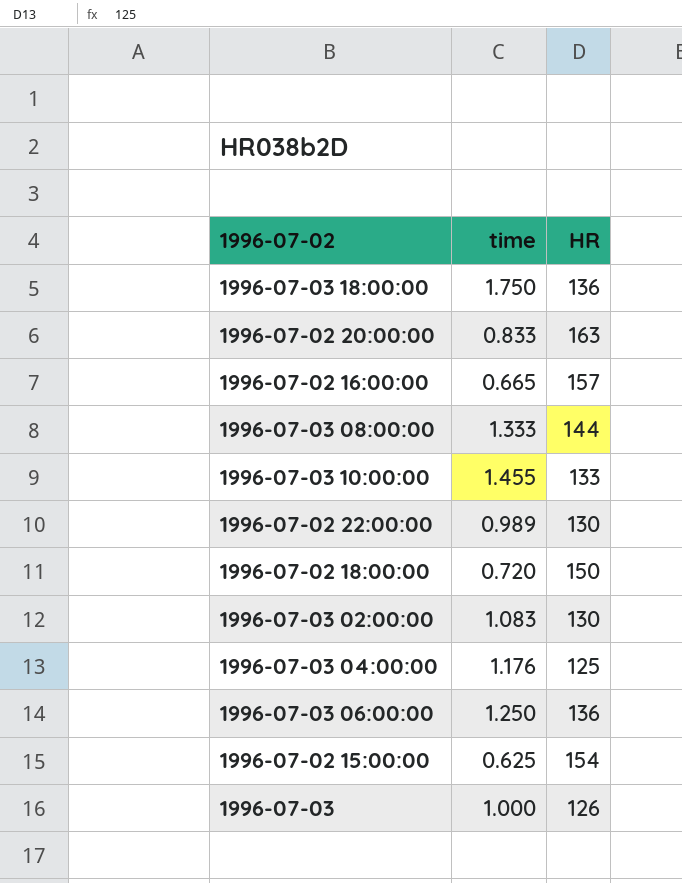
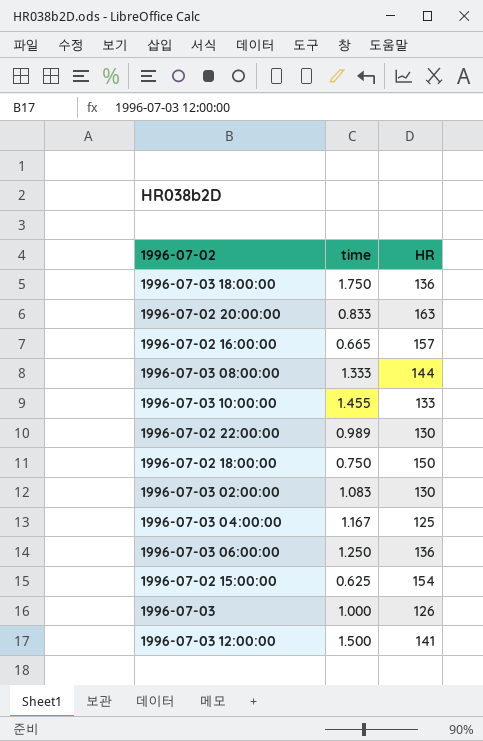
1996-07-02 18:00:00 | time: 0.720 -> 0.750
1996-07-03 04:00:00 | time: 1.176 -> 1.167
row 1996-07-03 12:00:00: none -> 1.500 | 141

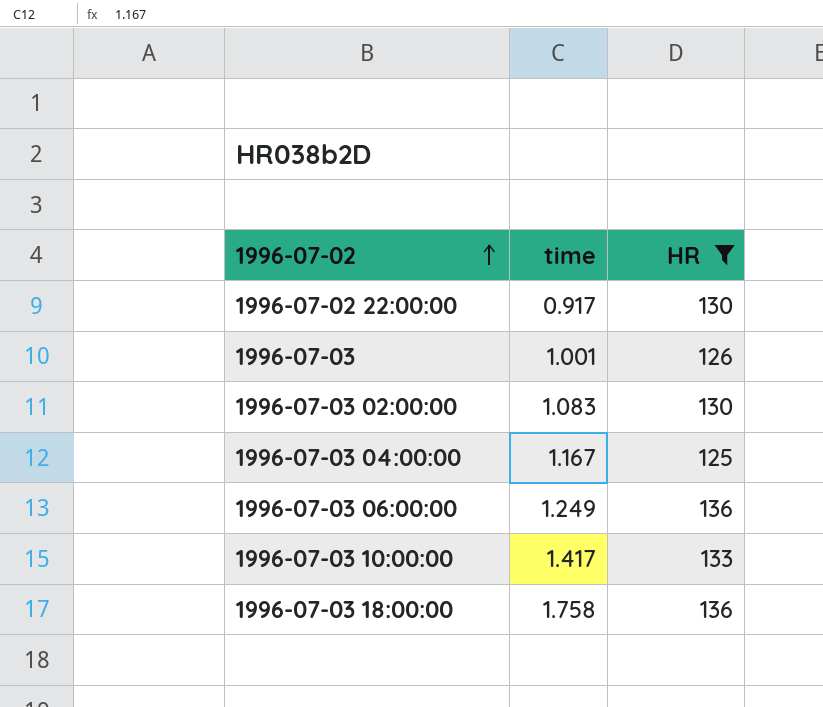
filter: none -> HR <= 136
row order: none -> 1996-07-02 ascending
1996-07-02 22:00:00 | time: 0.989 -> 0.917
1996-07-03 | time: 1.000 -> 1.001
1996-07-03 06:00:00 | time: 1.250 -> 1.249
1996-07-03 10:00:00 | time: 1.455 -> 1.417
1996-07-03 18:00:00 | time: 1.750 -> 1.758

